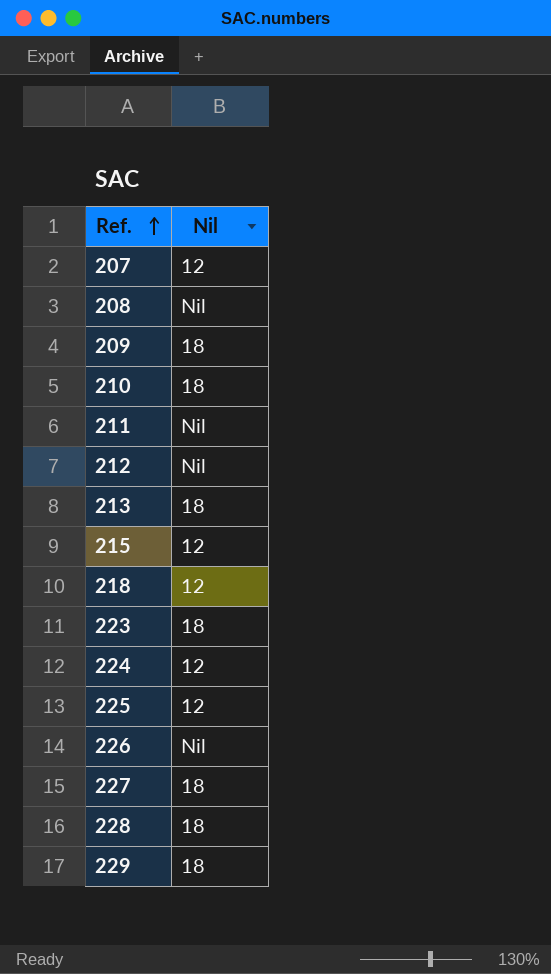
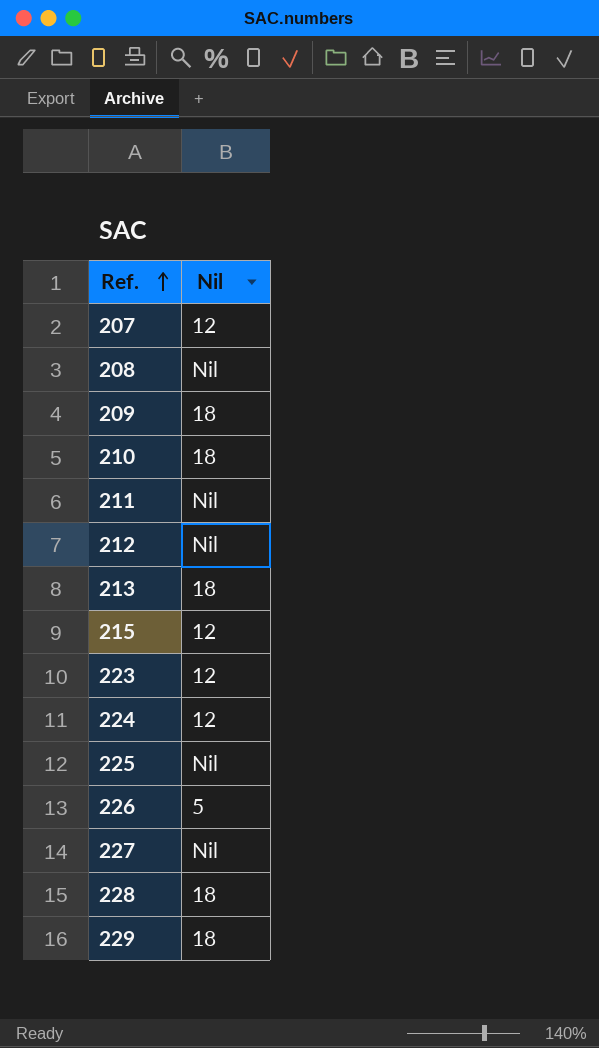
row 218: 12 -> none
223 | Nil: 18 -> 12
225 | Nil: 12 -> Nil
226 | Nil: Nil -> 5
227 | Nil: 18 -> Nil

